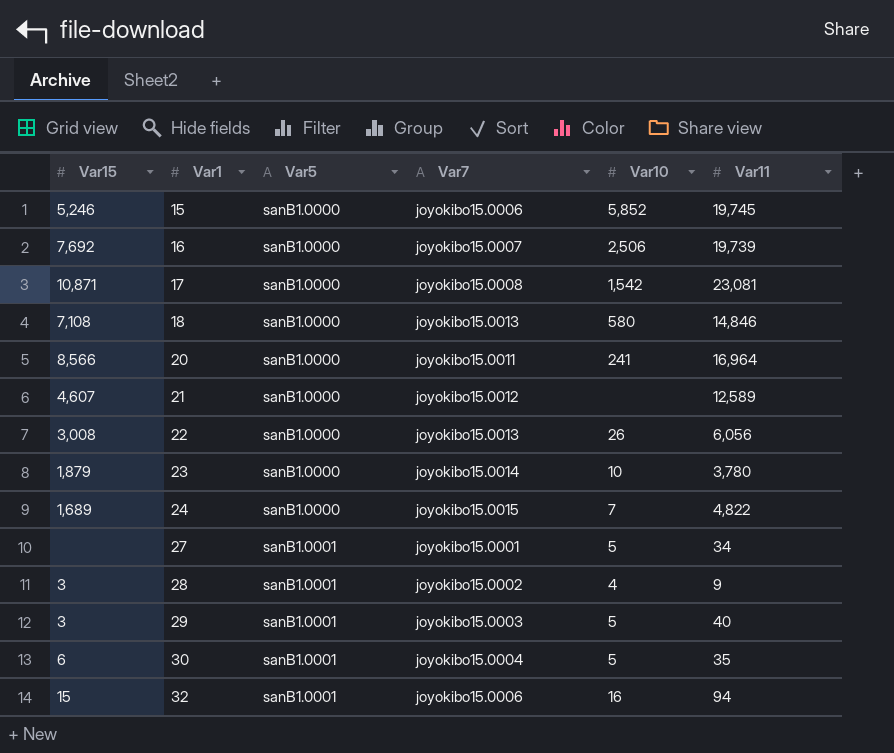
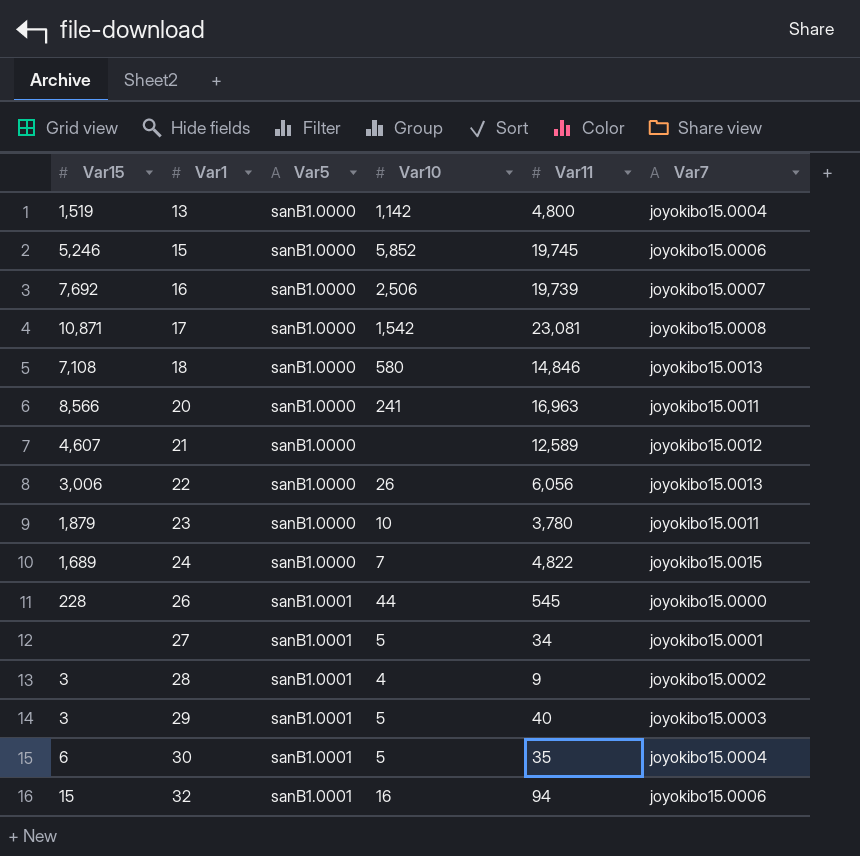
column Var7 | position: 4 -> 6
row 13: none -> 1,519 | sanB1.0000 | 1,142 | 4,800 | joyokibo15.0004
20 | Var11: 16,964 -> 16,963
22 | Var15: 3,008 -> 3,006
23 | Var7: joyokibo15.0014 -> joyokibo15.0011
row 26: none -> 228 | sanB1.0001 | 44 | 545 | joyokibo15.0000

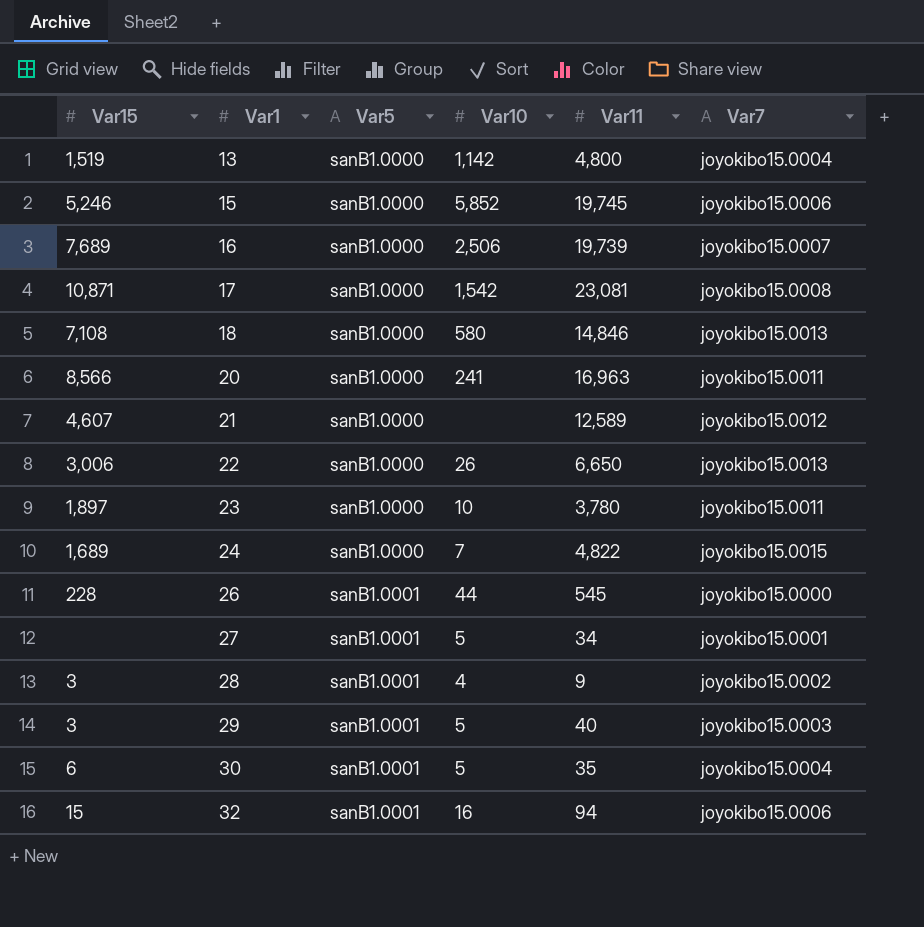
16 | Var15: 7,692 -> 7,689
22 | Var11: 6,056 -> 6,650
23 | Var15: 1,879 -> 1,897

